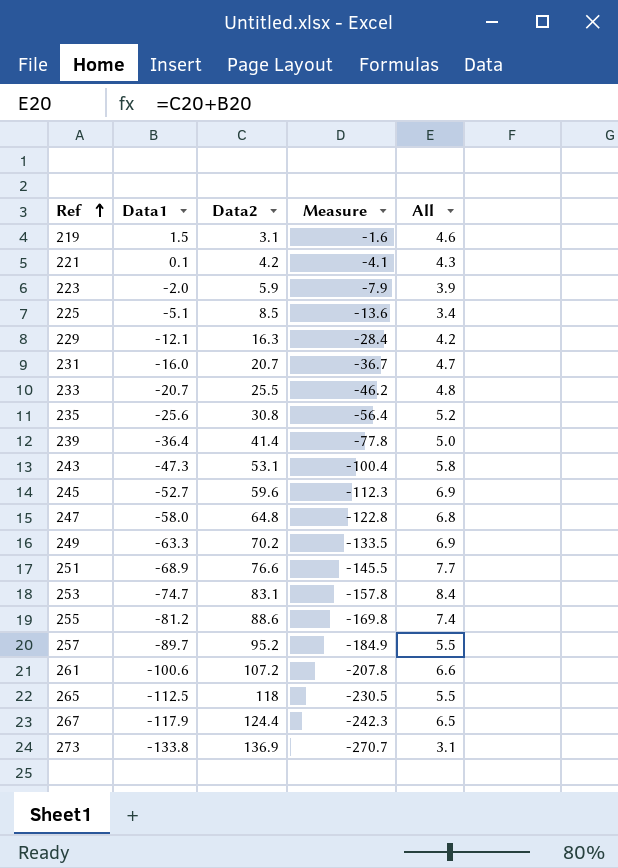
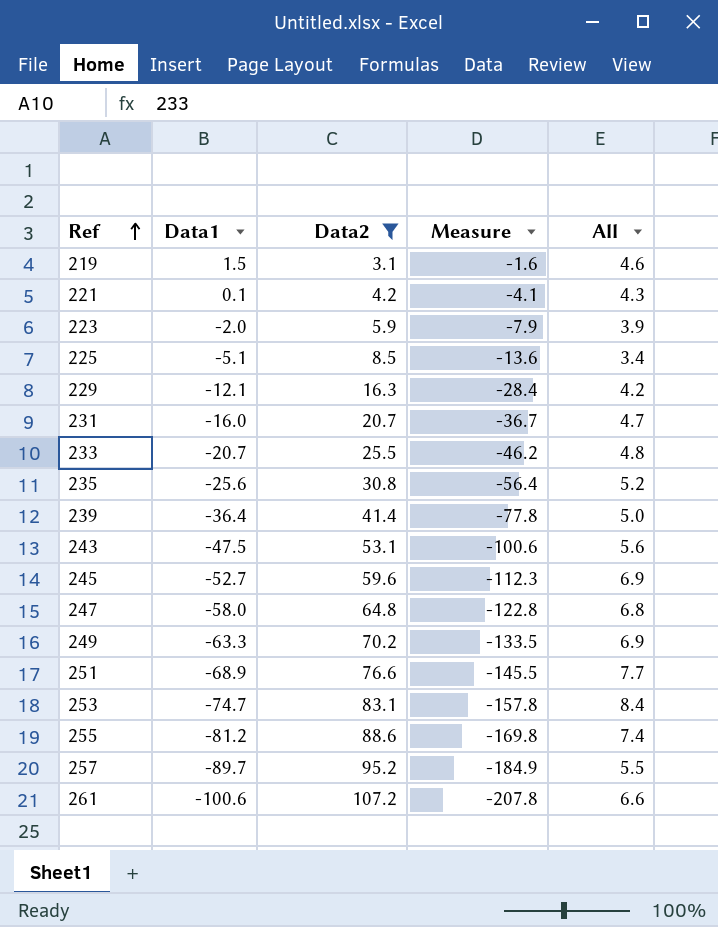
filter: none -> Data2 <= 107.2
243 | Data1: -47.3 -> -47.5
243 | Measure: -100.4 -> -100.6
243 | All: 5.8 -> 5.6

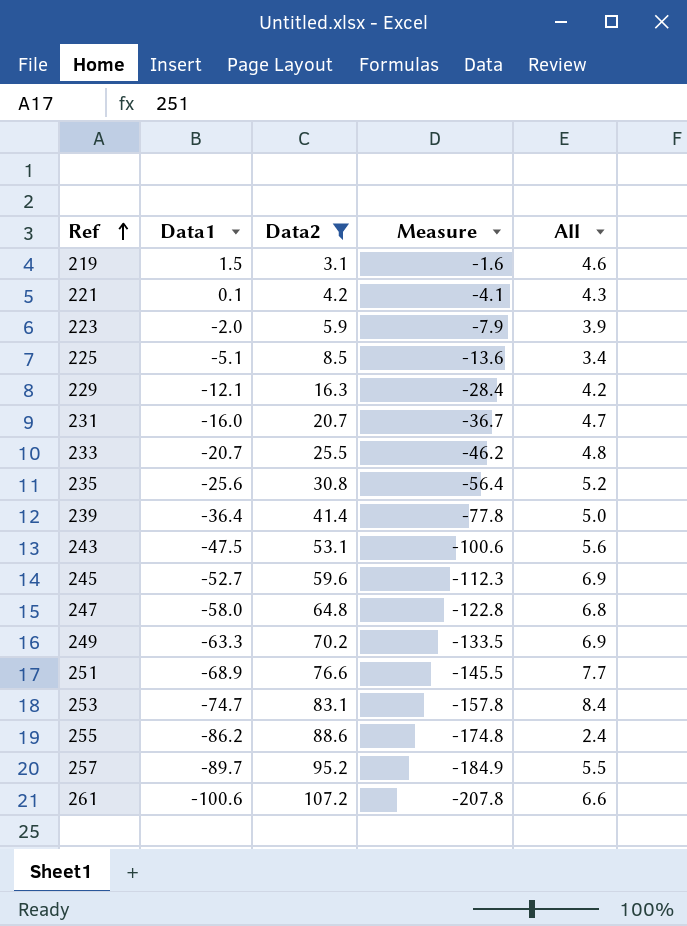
255 | Data1: -81.2 -> -86.2
255 | Measure: -169.8 -> -174.8
255 | All: 7.4 -> 2.4

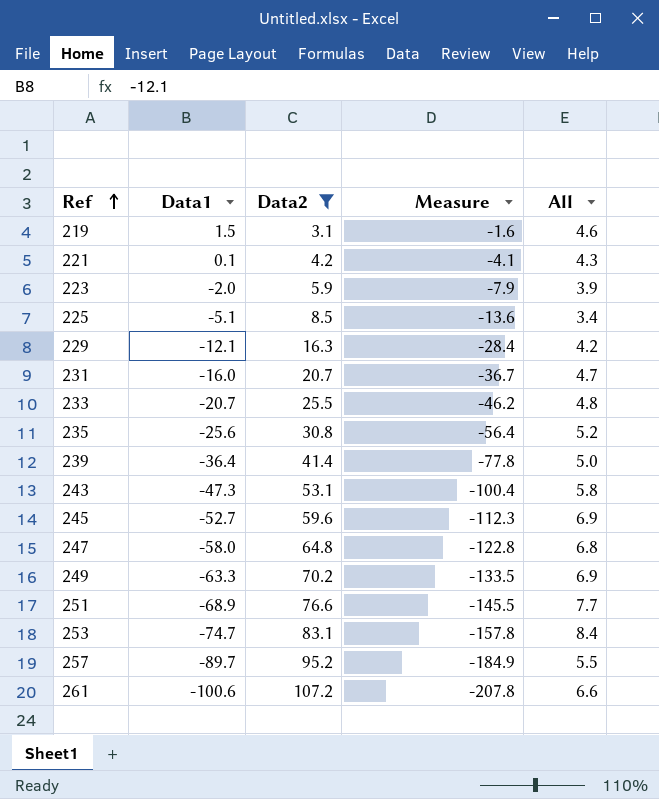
row 255: -86.2 | 88.6 | -174.8 | 2.4 -> none
243 | Data1: -47.5 -> -47.3
243 | Measure: -100.6 -> -100.4
243 | All: 5.6 -> 5.8

